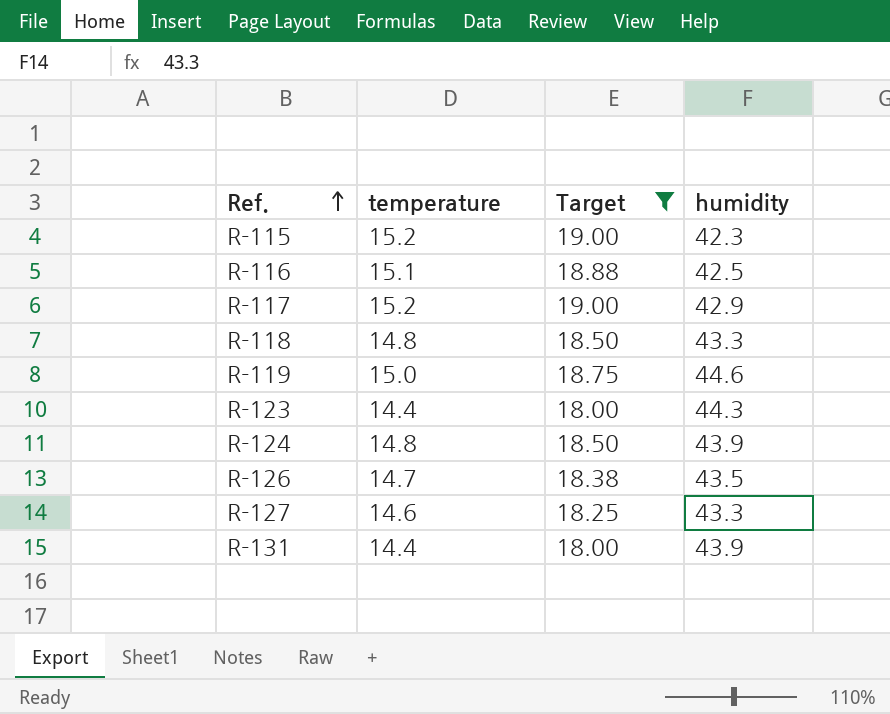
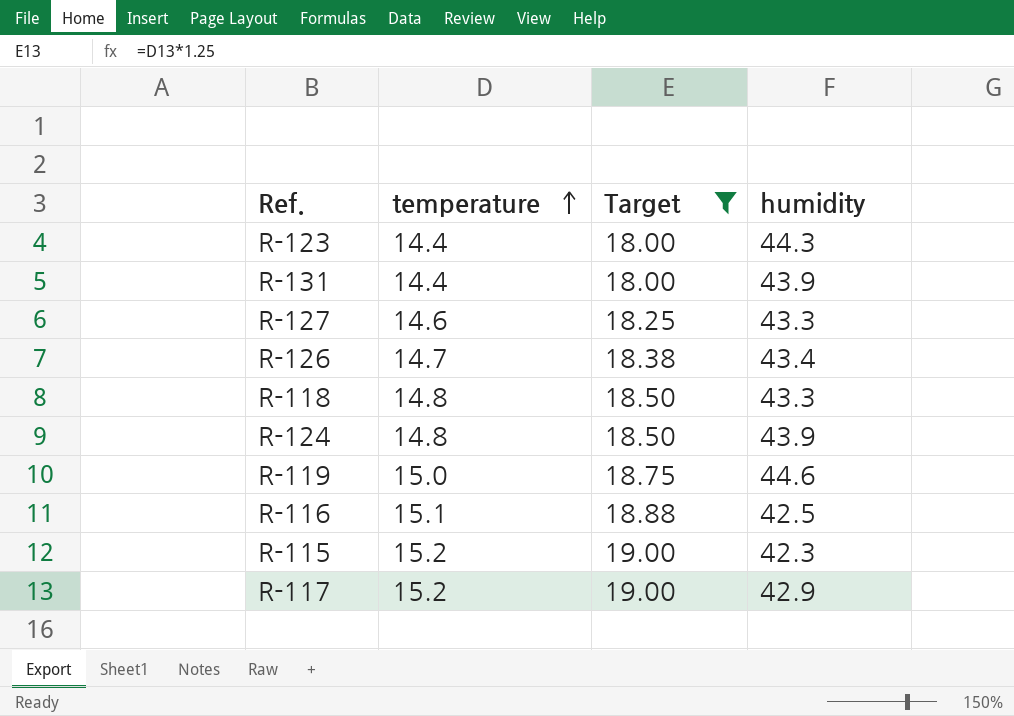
row order: Ref. ascending -> temperature ascending
R-126 | humidity: 43.5 -> 43.4

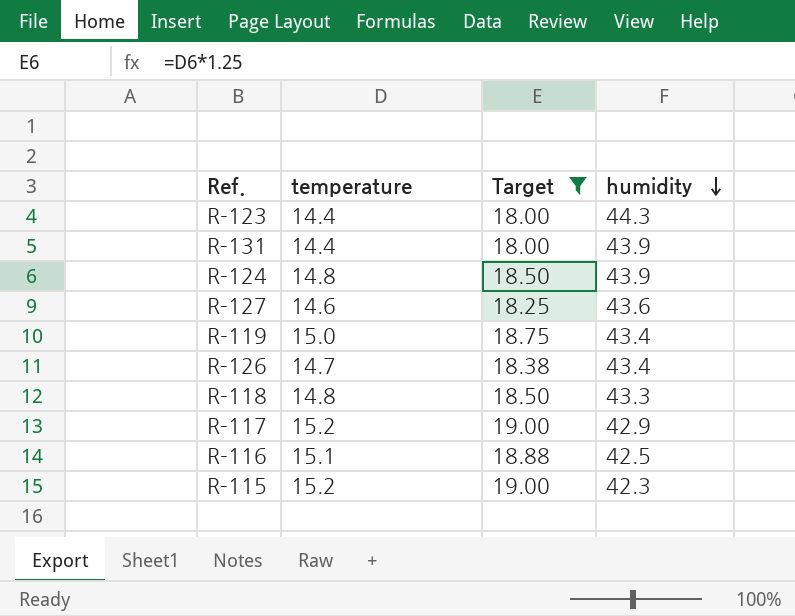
row order: temperature ascending -> humidity descending
R-127 | humidity: 43.3 -> 43.6
R-119 | humidity: 44.6 -> 43.4

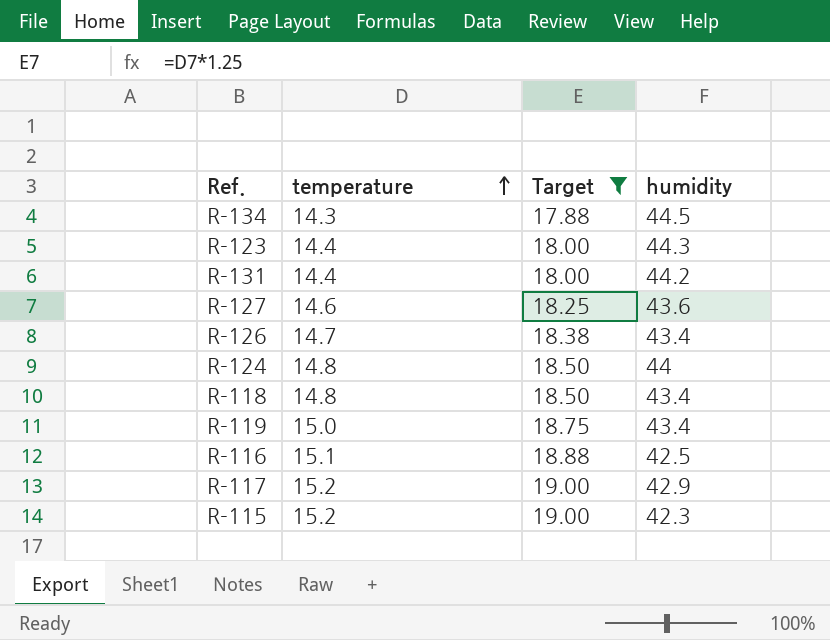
row order: humidity descending -> temperature ascending
row R-134: none -> 14.3 | 17.88 | 44.5
R-131 | humidity: 43.9 -> 44.2
R-124 | humidity: 43.9 -> 44
R-118 | humidity: 43.3 -> 43.4

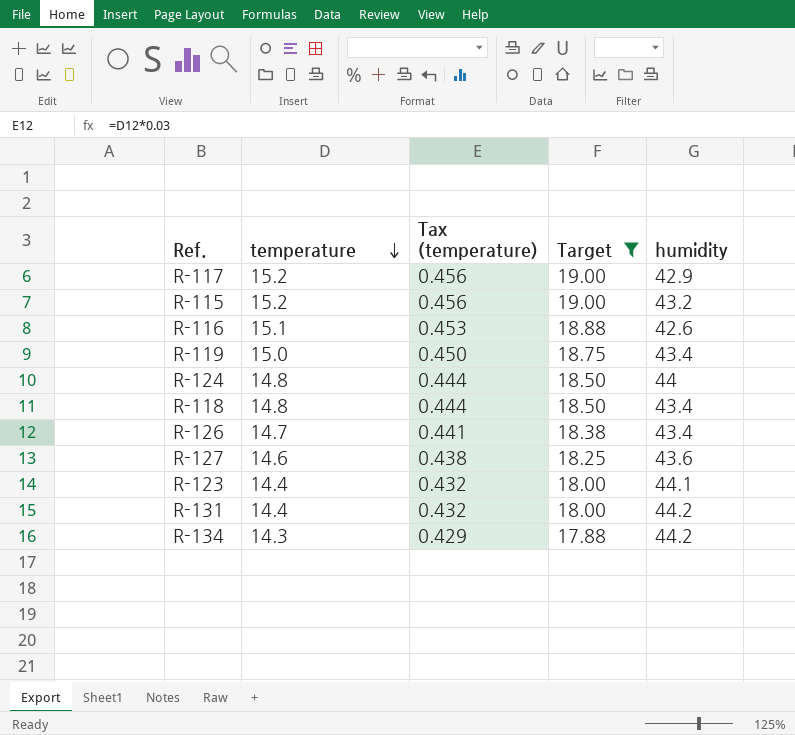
row order: temperature ascending -> temperature descending
column Tax (temperature) | formula: none -> [temperature] * 0.03
R-115 | humidity: 42.3 -> 43.2
R-116 | humidity: 42.5 -> 42.6
R-123 | humidity: 44.3 -> 44.1
R-134 | humidity: 44.5 -> 44.2

